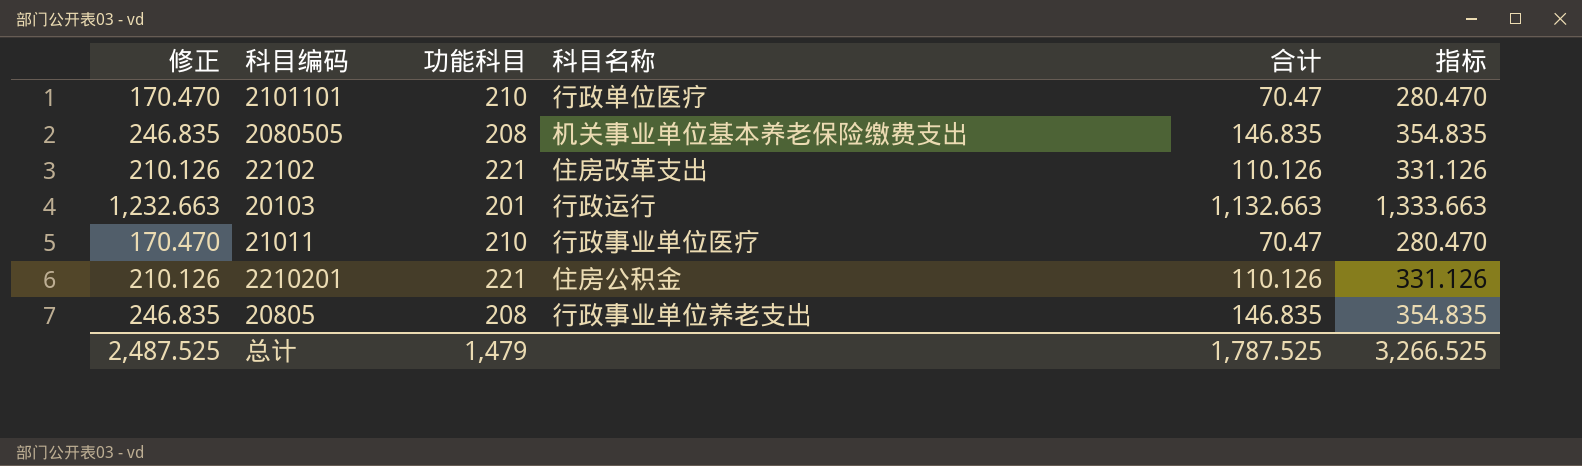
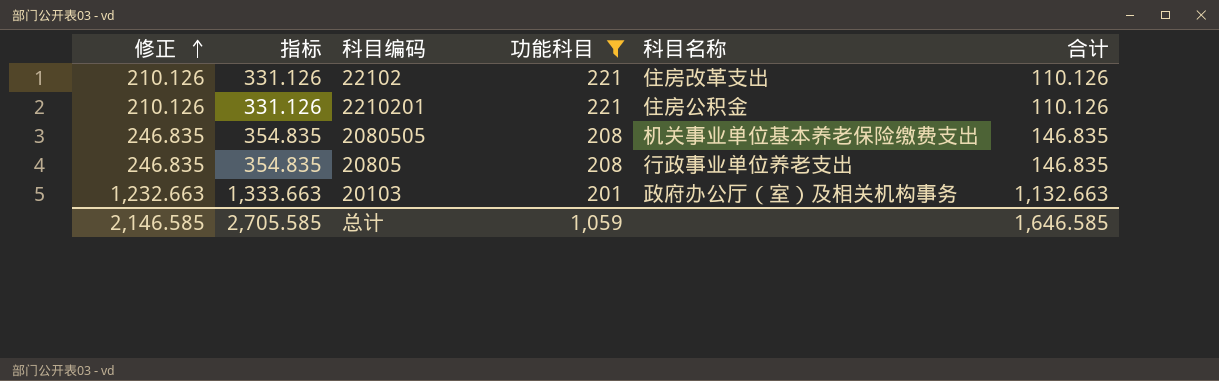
filter: none -> 功能科目 != 210
row order: none -> 修正 ascending
column 指标 | position: 6 -> 2
20103 | 科目名称: 行政运行 -> 政府办公厅（室）及相关机构事务
总计 | 修正: 2,487.525 -> 2,146.585
总计 | 指标: 3,266.525 -> 2,705.585
总计 | 功能科目: 1,479 -> 1,059
总计 | 合计: 1,787.525 -> 1,646.585

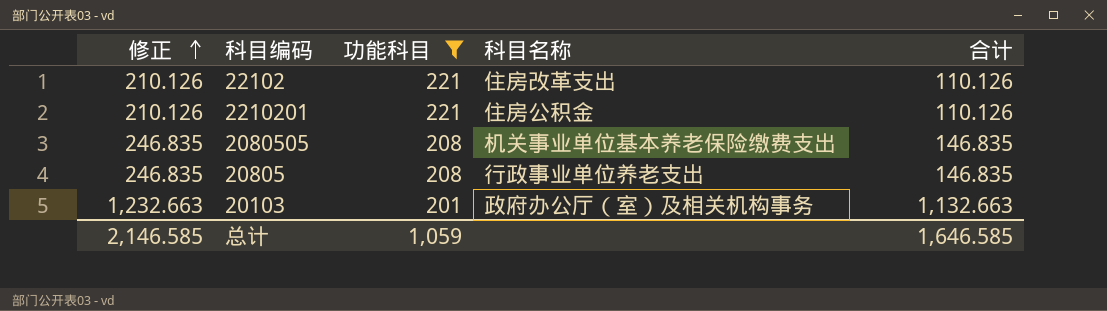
column 指标 | formula: [功能科目] + [合计] -> none

